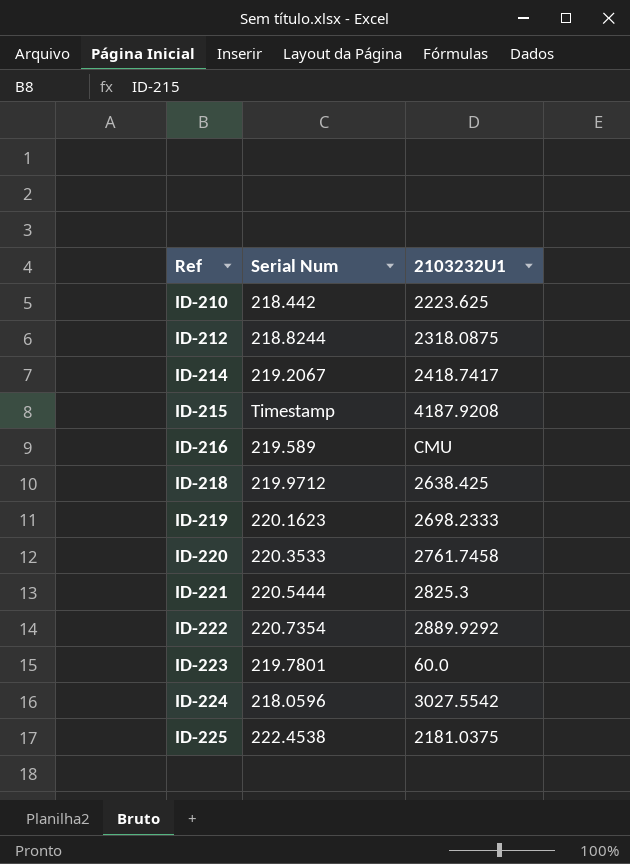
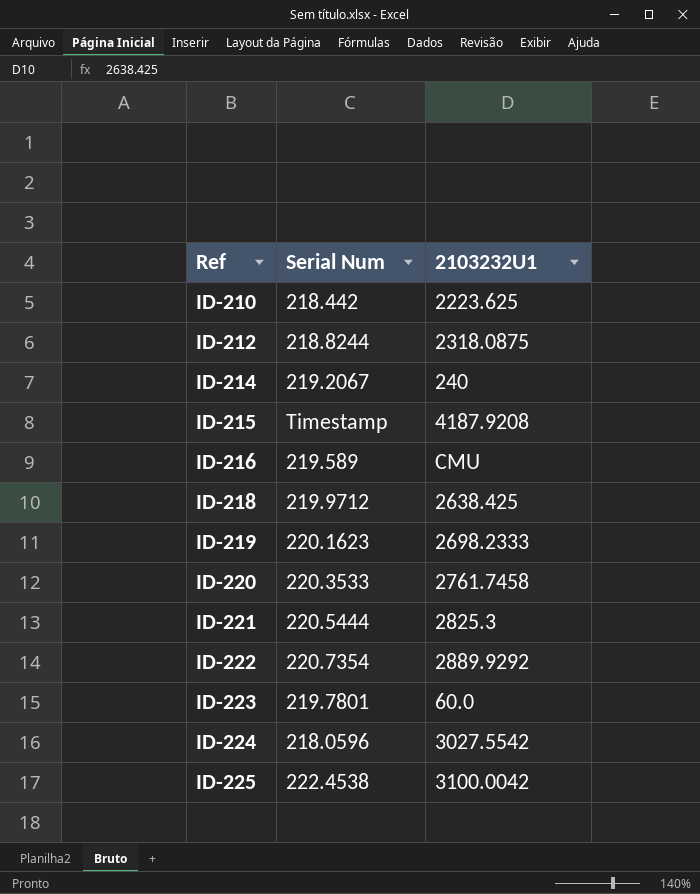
ID-214 | 2103232U1: 2418.7417 -> 240
ID-225 | 2103232U1: 2181.0375 -> 3100.0042

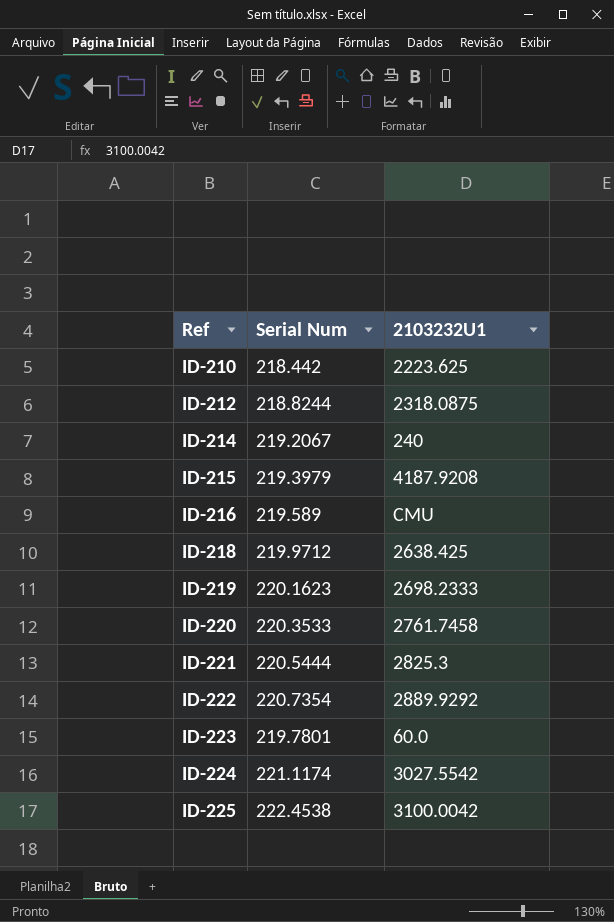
ID-215 | Serial Num: Timestamp -> 219.3979
ID-224 | Serial Num: 218.0596 -> 221.1174

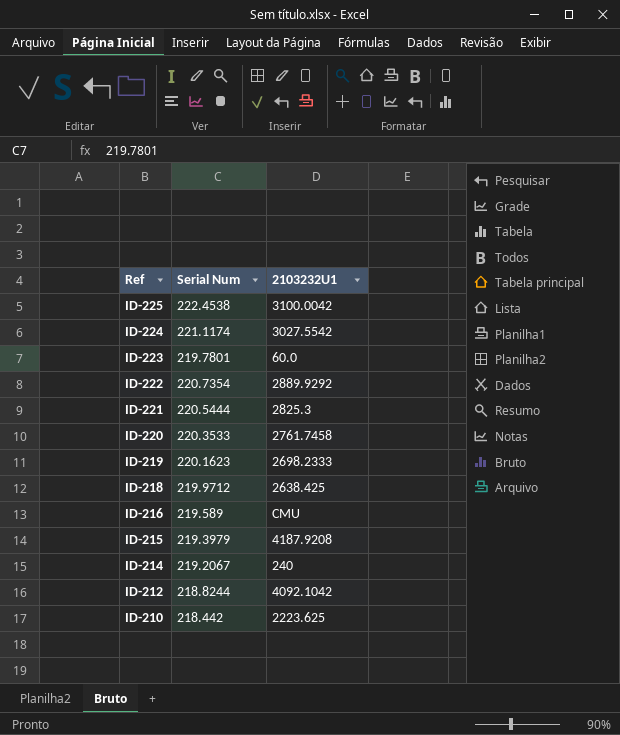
row order: Ref ascending -> Ref descending
ID-212 | 2103232U1: 2318.0875 -> 4092.1042

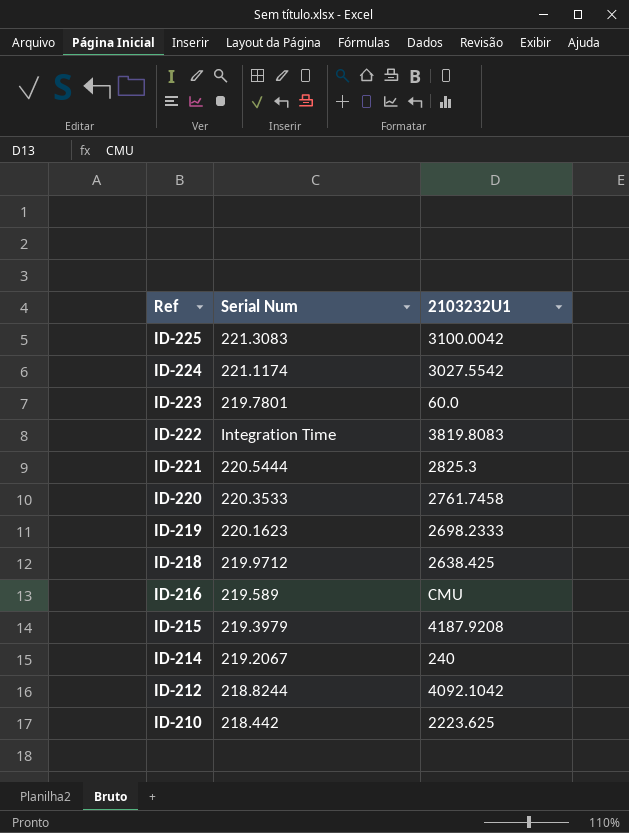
ID-225 | Serial Num: 222.4538 -> 221.3083
ID-222 | Serial Num: 220.7354 -> Integration Time
ID-222 | 2103232U1: 2889.9292 -> 3819.8083

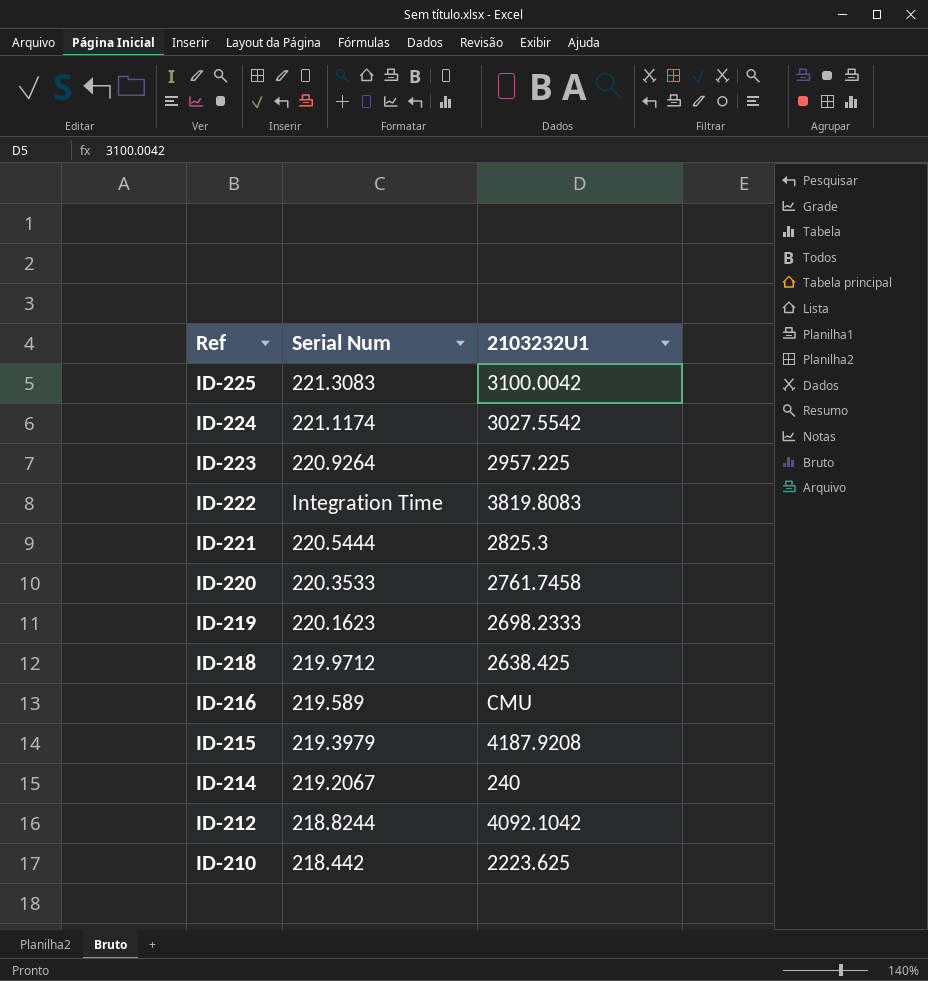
ID-223 | Serial Num: 219.7801 -> 220.9264
ID-223 | 2103232U1: 60.0 -> 2957.225

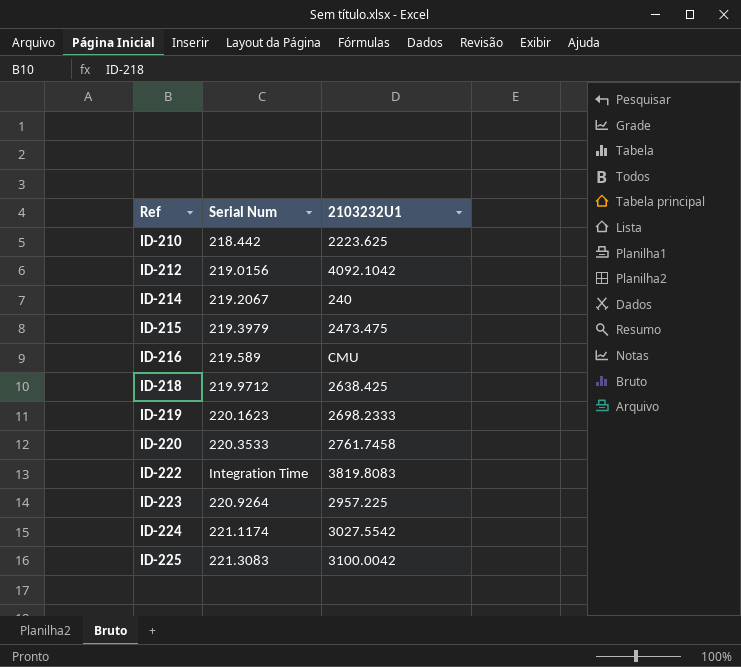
row order: Ref descending -> Ref ascending
row ID-221: 220.5444 | 2825.3 -> none
ID-212 | Serial Num: 218.8244 -> 219.0156
ID-215 | 2103232U1: 4187.9208 -> 2473.475

